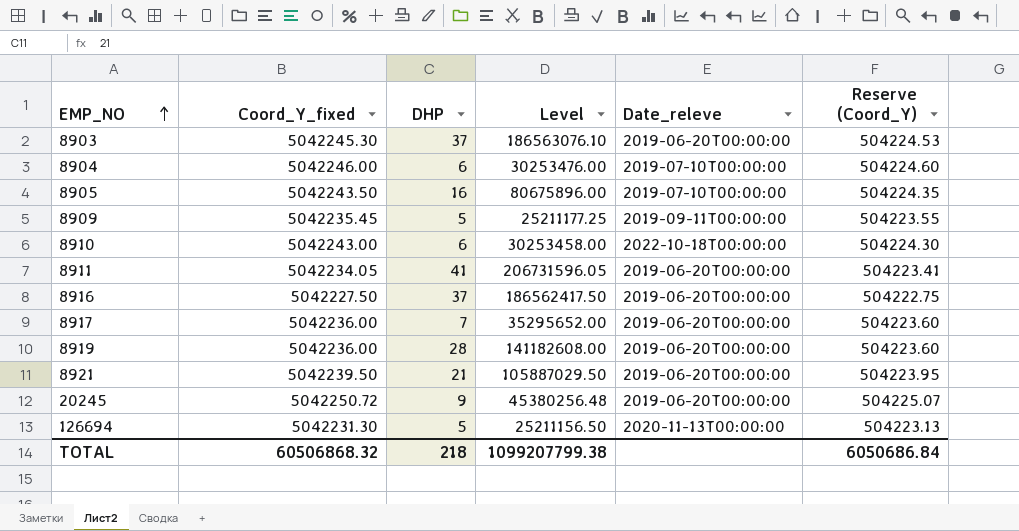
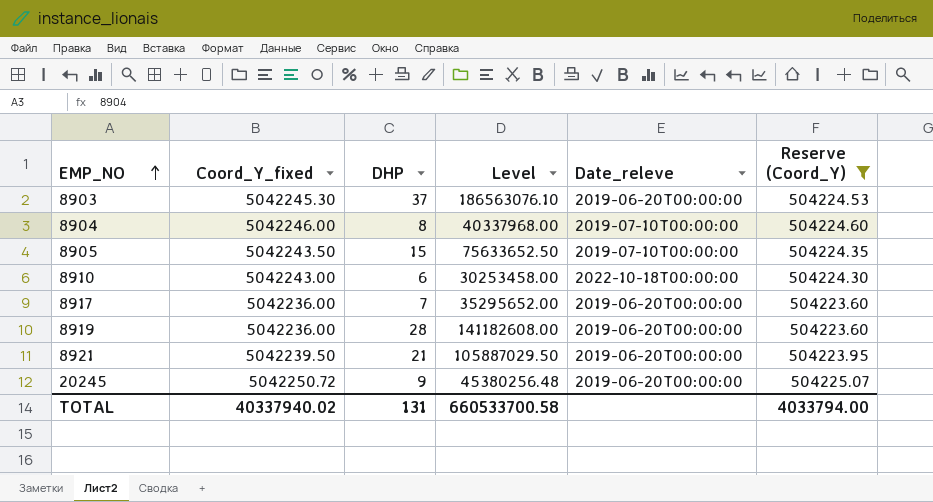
filter: none -> Reserve (Coord_Y) >= 504223.60
8904 | DHP: 6 -> 8
8904 | Level: 30253476.00 -> 40337968.00
8905 | DHP: 16 -> 15
8905 | Level: 80675896.00 -> 75633652.50
TOTAL | Coord_Y_fixed: 60506868.32 -> 40337940.02
TOTAL | DHP: 218 -> 131
TOTAL | Level: 1099207799.38 -> 660533700.58
TOTAL | Reserve (Coord_Y): 6050686.84 -> 4033794.00

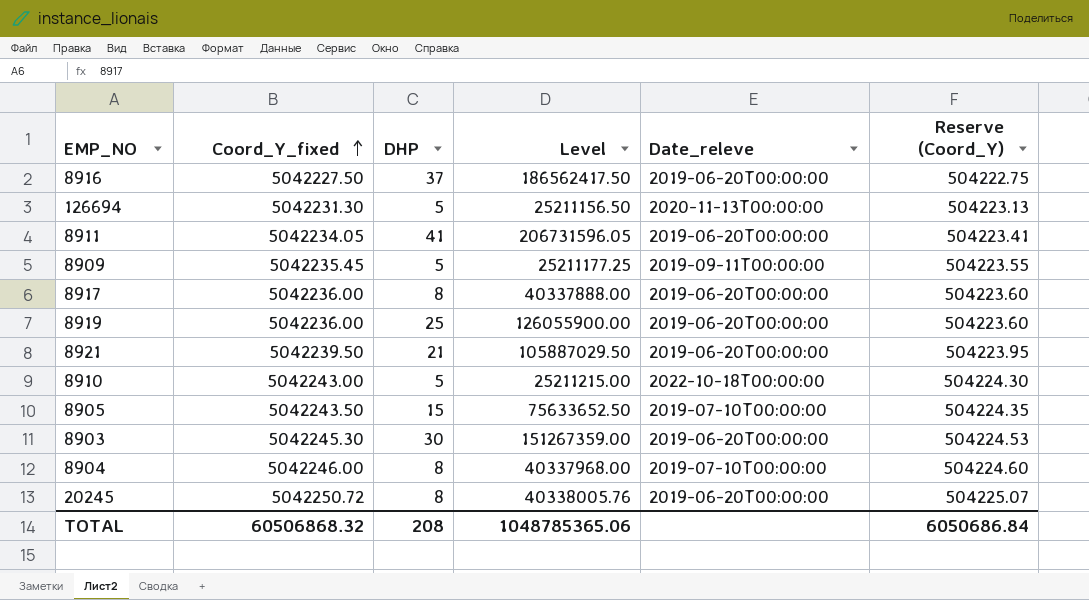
filter: Reserve (Coord_Y) >= 504223.60 -> none
row order: EMP_NO ascending -> Coord_Y_fixed ascending
8917 | DHP: 7 -> 8
8917 | Level: 35295652.00 -> 40337888.00
8919 | DHP: 28 -> 25
8919 | Level: 141182608.00 -> 126055900.00
8910 | DHP: 6 -> 5
8910 | Level: 30253458.00 -> 25211215.00
8903 | DHP: 37 -> 30
8903 | Level: 186563076.10 -> 151267359.00
20245 | DHP: 9 -> 8
20245 | Level: 45380256.48 -> 40338005.76
TOTAL | Coord_Y_fixed: 40337940.02 -> 60506868.32
TOTAL | DHP: 131 -> 208
TOTAL | Level: 660533700.58 -> 1048785365.06
TOTAL | Reserve (Coord_Y): 4033794.00 -> 6050686.84

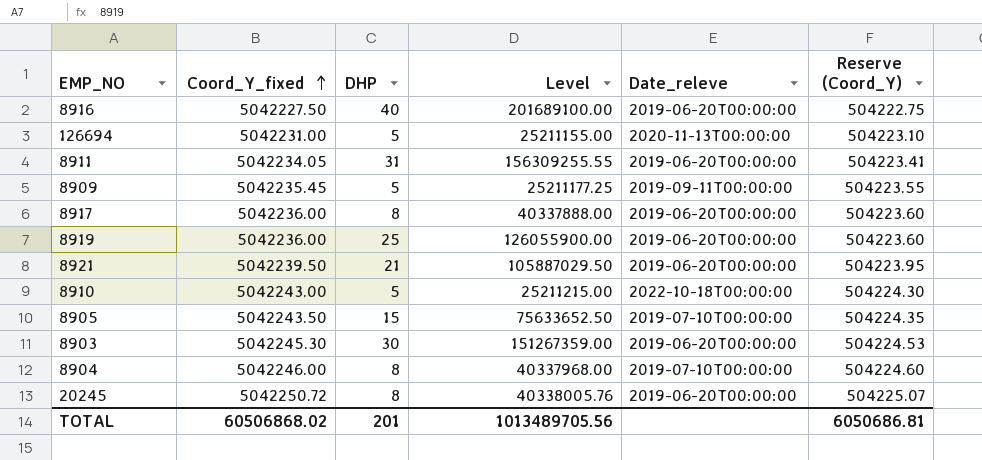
8916 | DHP: 37 -> 40
8916 | Level: 186562417.50 -> 201689100.00
126694 | Coord_Y_fixed: 5042231.30 -> 5042231.00
126694 | Level: 25211156.50 -> 25211155.00
126694 | Reserve (Coord_Y): 504223.13 -> 504223.10
8911 | DHP: 41 -> 31
8911 | Level: 206731596.05 -> 156309255.55
TOTAL | Coord_Y_fixed: 60506868.32 -> 60506868.02
TOTAL | DHP: 208 -> 201
TOTAL | Level: 1048785365.06 -> 1013489705.56
TOTAL | Reserve (Coord_Y): 6050686.84 -> 6050686.81

